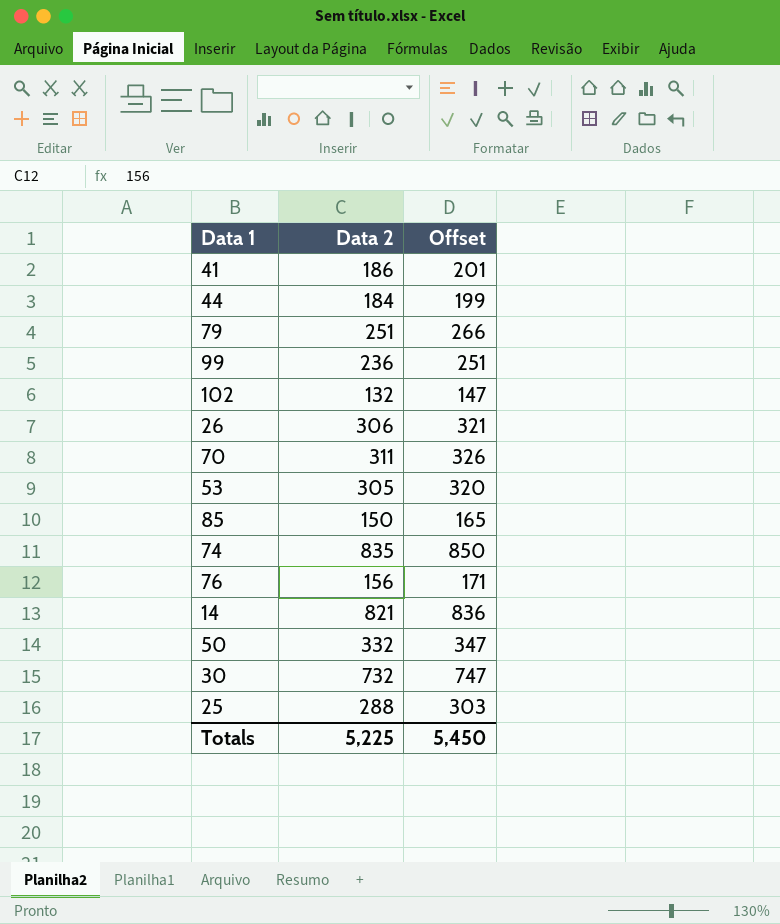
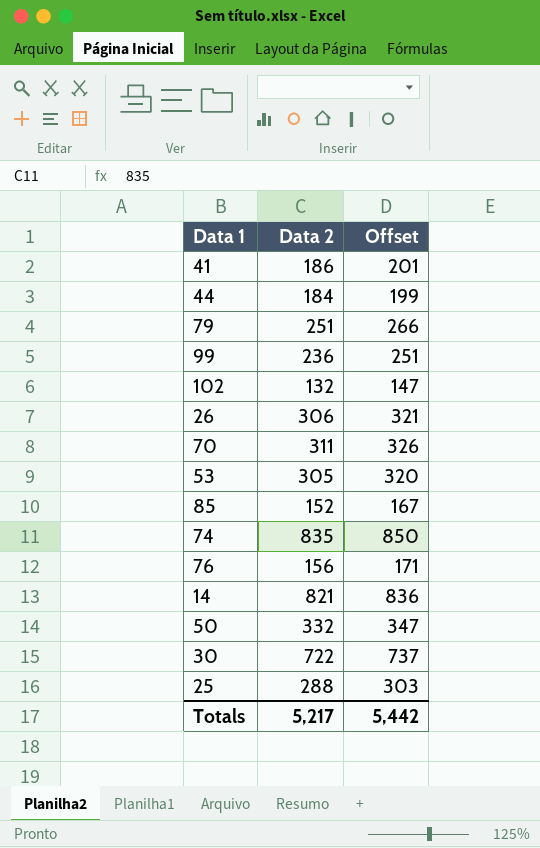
85 | Data 2: 150 -> 152
85 | Offset: 165 -> 167
30 | Data 2: 732 -> 722
30 | Offset: 747 -> 737
Totals | Data 2: 5,225 -> 5,217
Totals | Offset: 5,450 -> 5,442

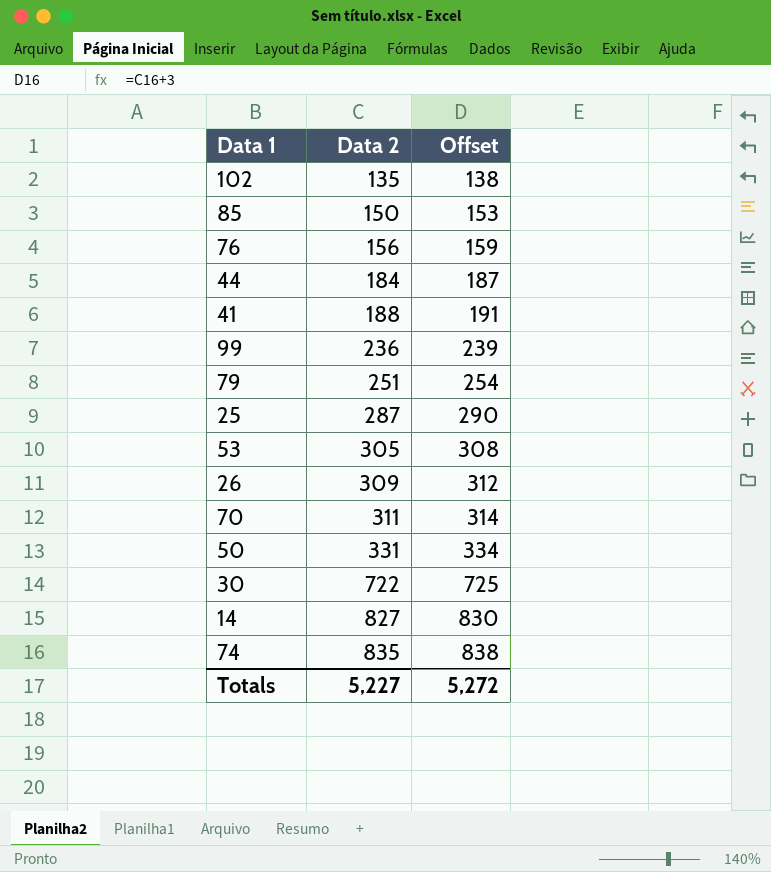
row order: none -> Data 2 ascending
column Offset | formula: [Data 2] + 15 -> [Data 2] + 3
102 | Data 2: 132 -> 135
85 | Data 2: 152 -> 150
41 | Data 2: 186 -> 188
25 | Data 2: 288 -> 287
26 | Data 2: 306 -> 309
50 | Data 2: 332 -> 331
14 | Data 2: 821 -> 827
Totals | Data 2: 5,217 -> 5,227
Totals | Offset: 5,442 -> 5,272

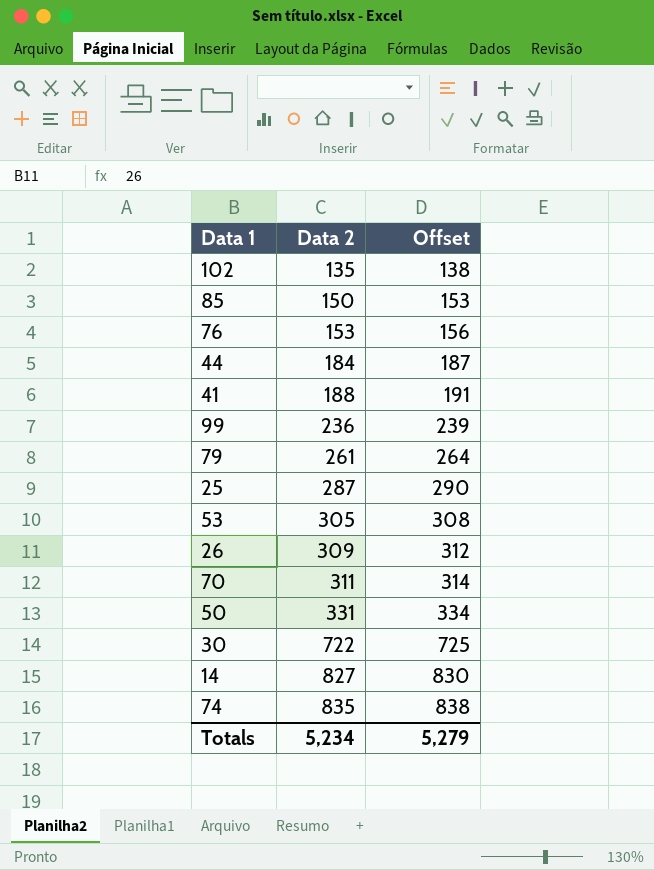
76 | Data 2: 156 -> 153
76 | Offset: 159 -> 156
79 | Data 2: 251 -> 261
79 | Offset: 254 -> 264
Totals | Data 2: 5,227 -> 5,234
Totals | Offset: 5,272 -> 5,279

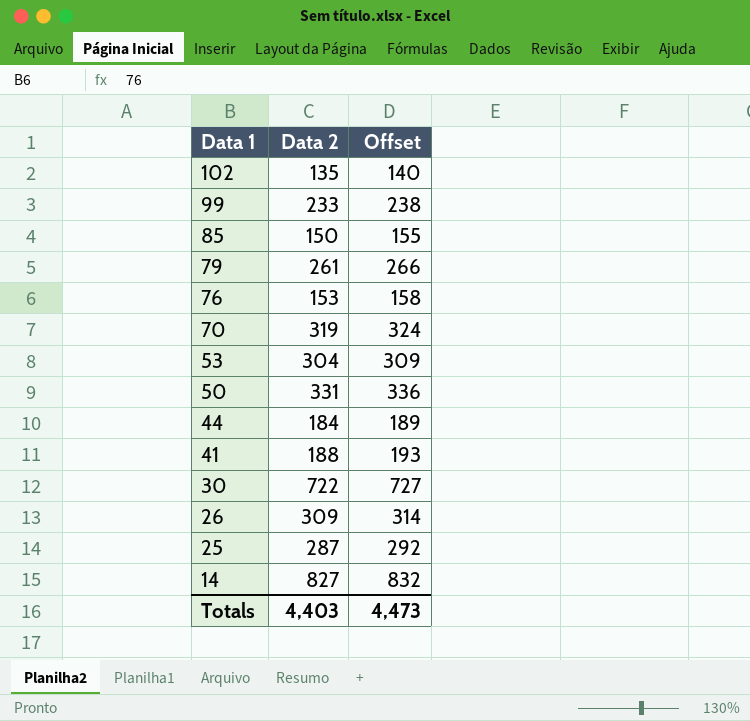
row order: Data 2 ascending -> Data 1 descending
column Offset | formula: [Data 2] + 3 -> [Data 2] + 5
row 74: 835 | 838 -> none
99 | Data 2: 236 -> 233
70 | Data 2: 311 -> 319
53 | Data 2: 305 -> 304
Totals | Data 2: 5,234 -> 4,403
Totals | Offset: 5,279 -> 4,473

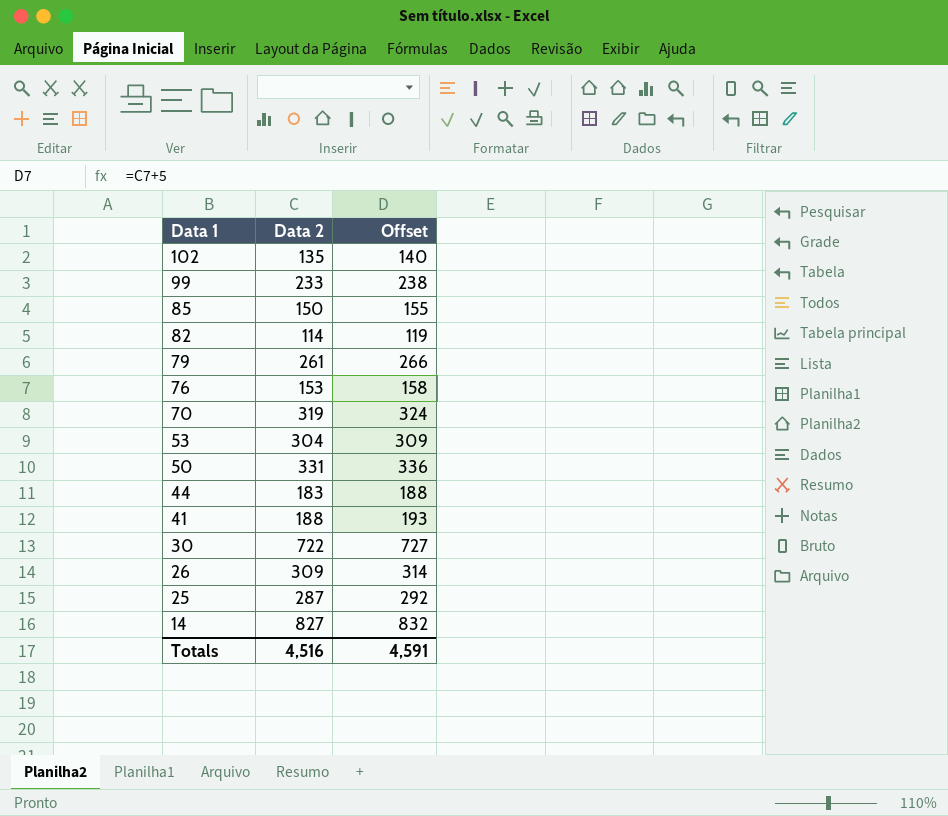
row 82: none -> 114 | 119
44 | Data 2: 184 -> 183
44 | Offset: 189 -> 188
Totals | Data 2: 4,403 -> 4,516
Totals | Offset: 4,473 -> 4,591

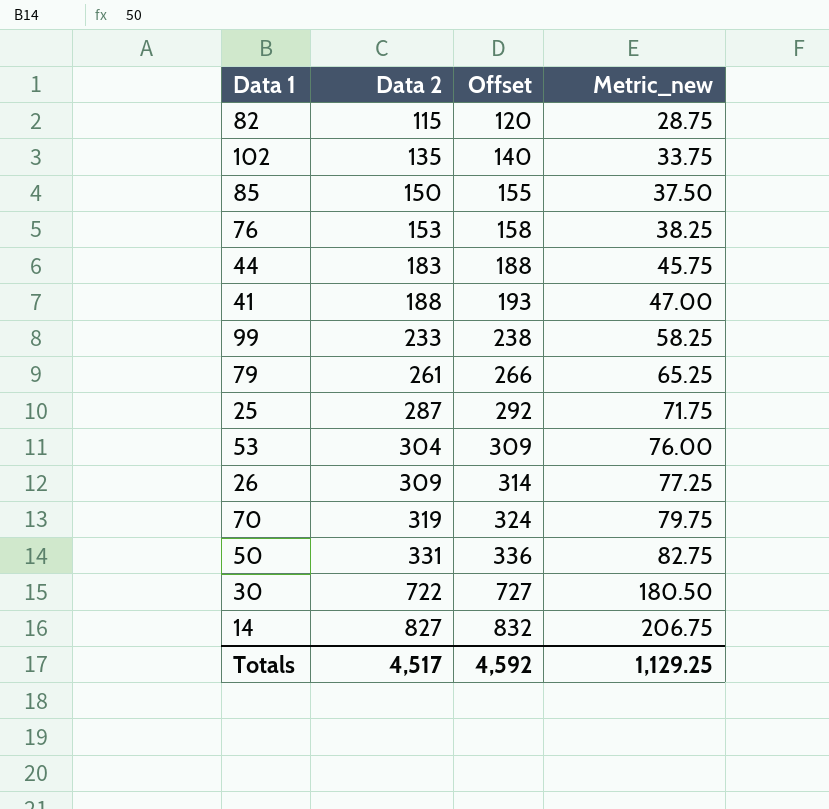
row order: Data 1 descending -> Data 2 ascending
column Metric_new | formula: none -> [Data 2] * 0.25
82 | Data 2: 114 -> 115
82 | Offset: 119 -> 120
Totals | Data 2: 4,516 -> 4,517
Totals | Offset: 4,591 -> 4,592

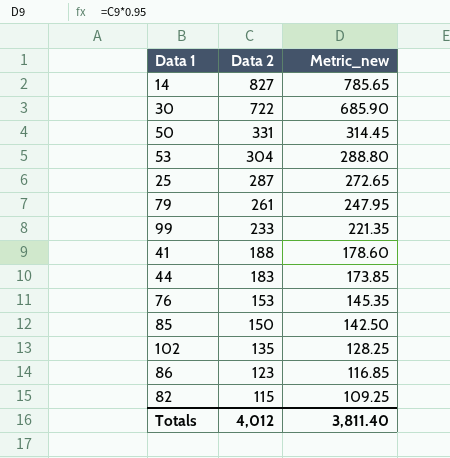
row order: Data 2 ascending -> Data 2 descending
column Offset | formula: [Data 2] + 5 -> none
column Metric_new | formula: [Data 2] * 0.25 -> [Data 2] * 0.95
row 26: 309 | 314 | 77.25 -> none
row 70: 319 | 324 | 79.75 -> none
row 86: none -> 123 | 116.85
Totals | Data 2: 4,517 -> 4,012
Totals | Metric_new: 1,129.25 -> 3,811.40

